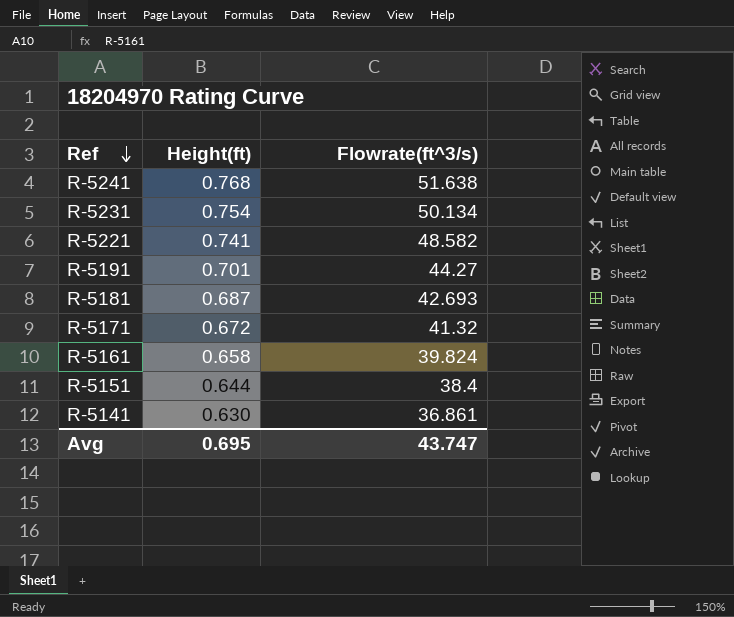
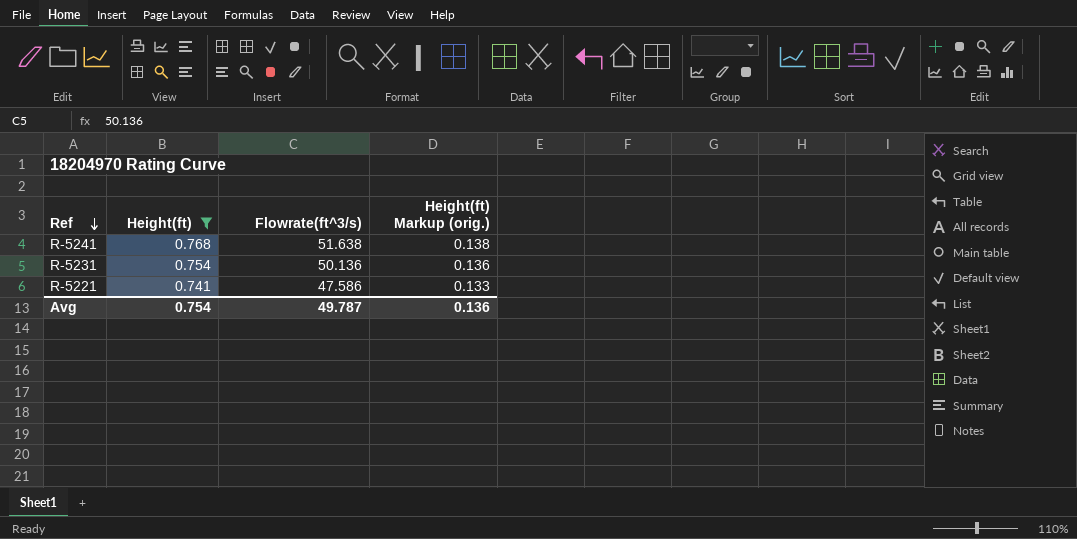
filter: none -> Height(ft) >= 0.741
column Height(ft) Markup (orig.) | formula: none -> [Height(ft)] * 0.18
R-5231 | Flowrate(ft^3/s): 50.134 -> 50.136
R-5221 | Flowrate(ft^3/s): 48.582 -> 47.586
Avg | Height(ft): 0.695 -> 0.754
Avg | Flowrate(ft^3/s): 43.747 -> 49.787

